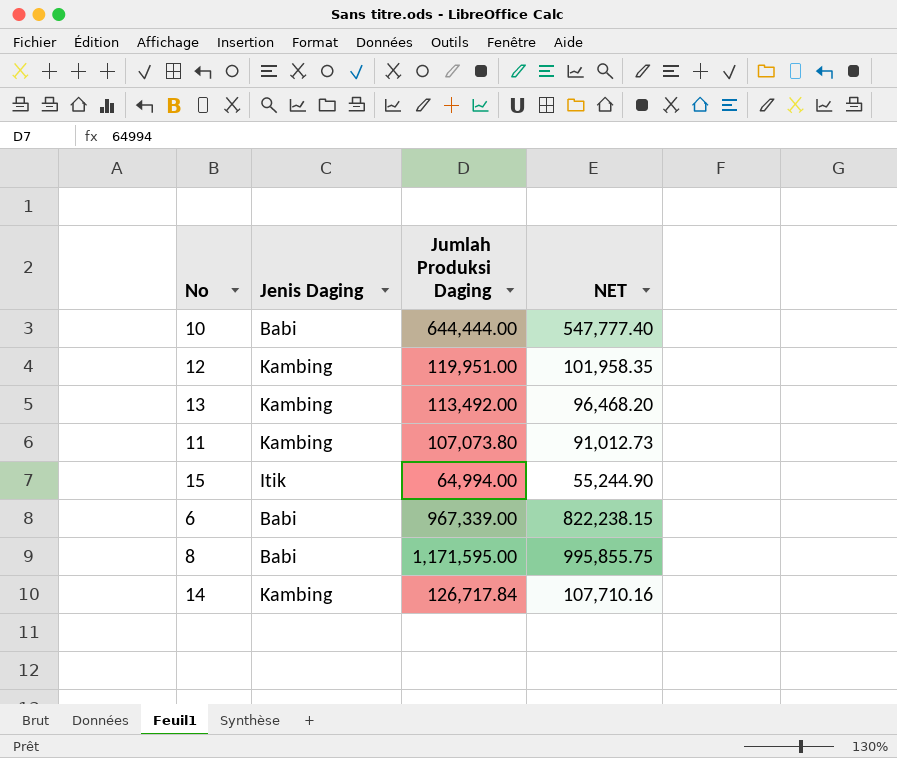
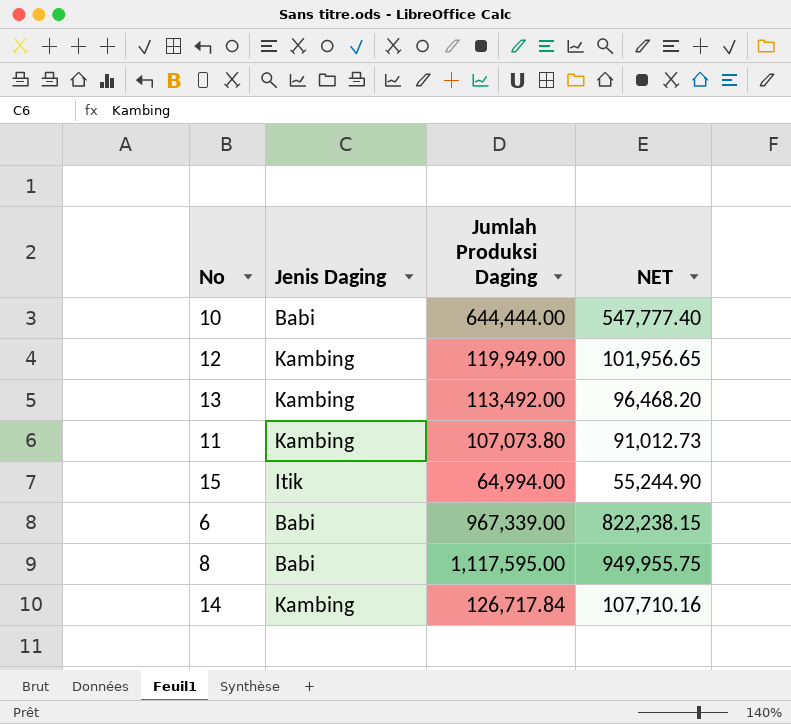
12 | Jumlah Produksi Daging: 119,951.00 -> 119,949.00
12 | NET: 101,958.35 -> 101,956.65
8 | Jumlah Produksi Daging: 1,171,595.00 -> 1,117,595.00
8 | NET: 995,855.75 -> 949,955.75

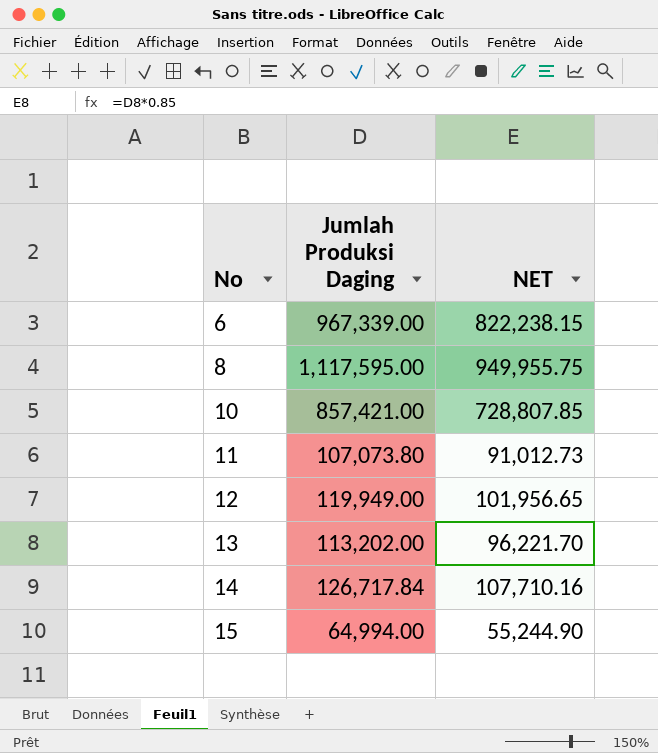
row order: none -> No ascending
column Jenis Daging | position: 2 -> none
10 | Jumlah Produksi Daging: 644,444.00 -> 857,421.00
10 | NET: 547,777.40 -> 728,807.85
13 | Jumlah Produksi Daging: 113,492.00 -> 113,202.00
13 | NET: 96,468.20 -> 96,221.70

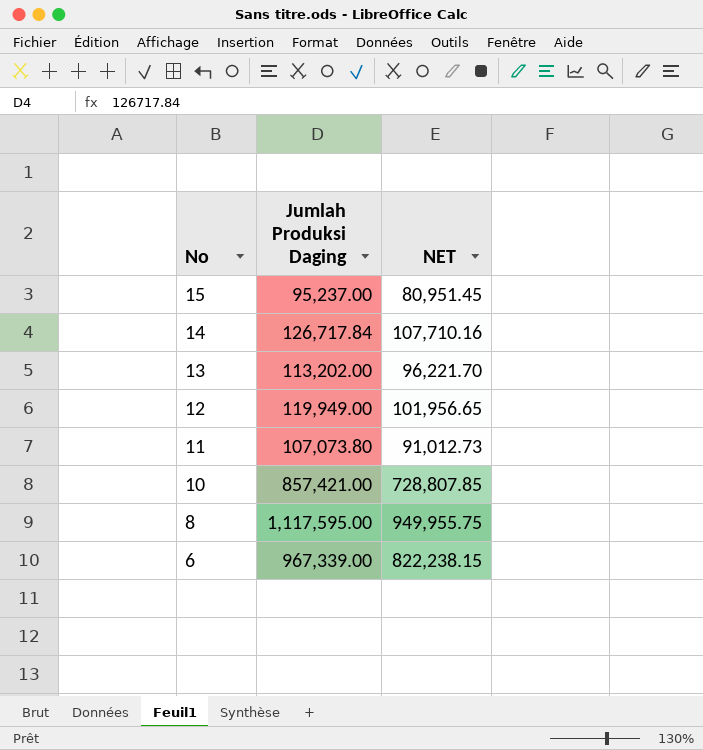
row order: No ascending -> No descending
15 | Jumlah Produksi Daging: 64,994.00 -> 95,237.00
15 | NET: 55,244.90 -> 80,951.45

